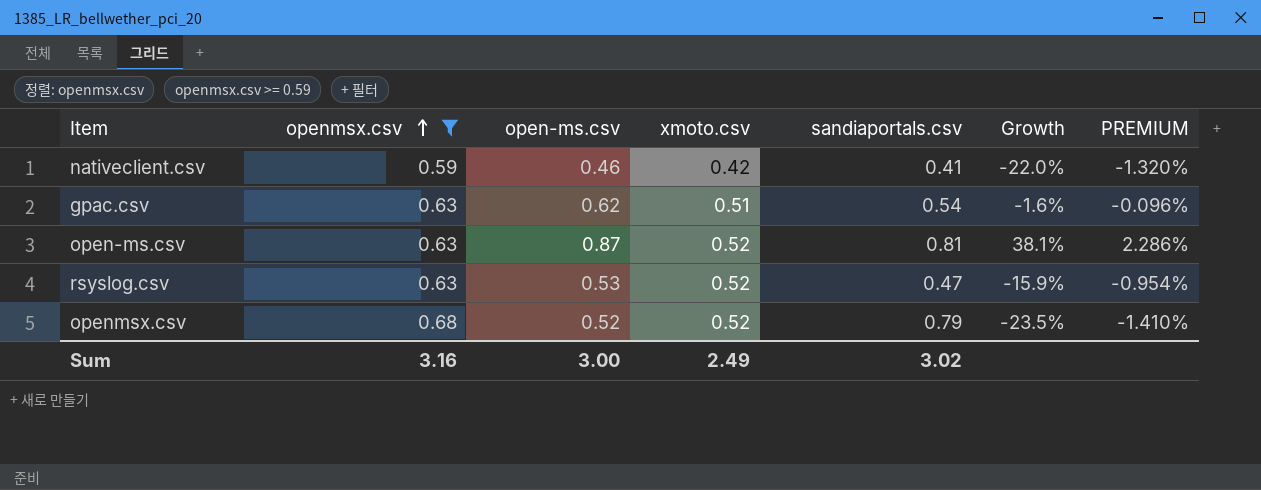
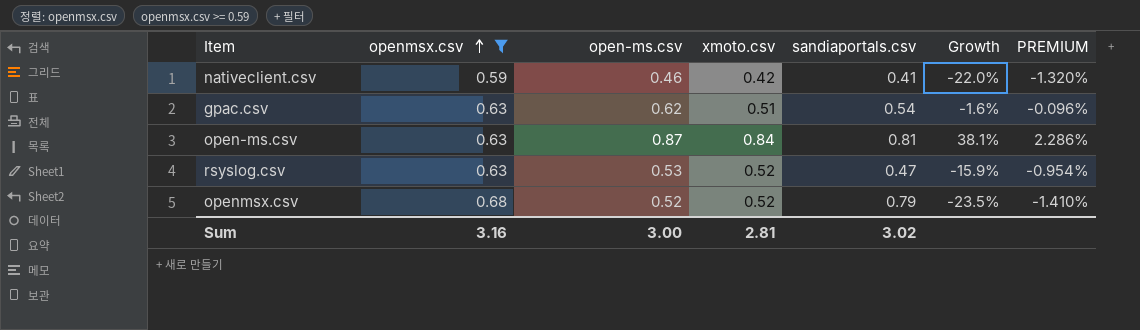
open-ms.csv | xmoto.csv: 0.52 -> 0.84
Sum | xmoto.csv: 2.49 -> 2.81

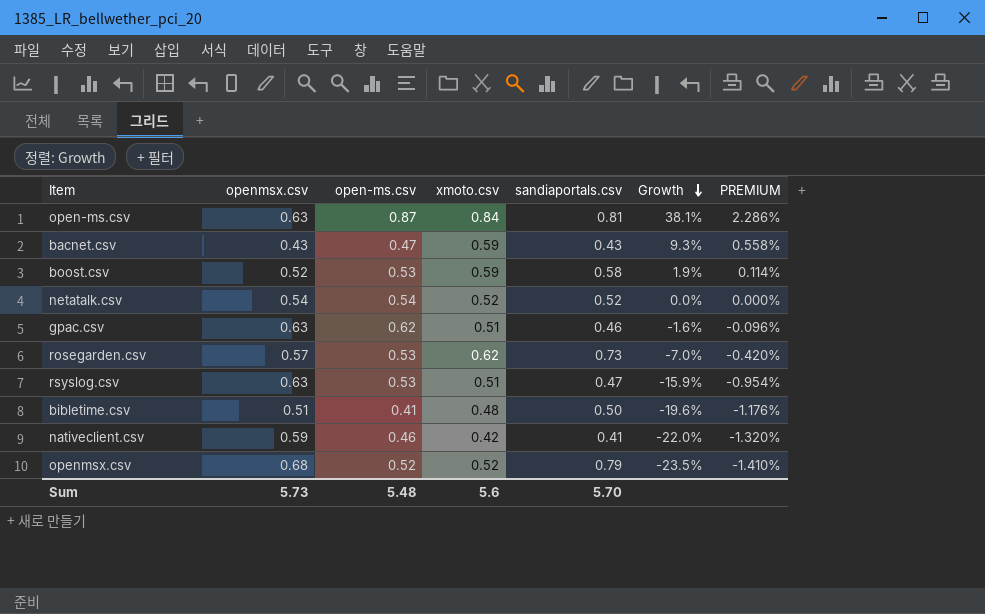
filter: openmsx.csv >= 0.59 -> none
row order: openmsx.csv ascending -> Growth descending
gpac.csv | sandiaportals.csv: 0.54 -> 0.46
rsyslog.csv | xmoto.csv: 0.52 -> 0.51
Sum | openmsx.csv: 3.16 -> 5.73
Sum | open-ms.csv: 3.00 -> 5.48
Sum | xmoto.csv: 2.81 -> 5.6
Sum | sandiaportals.csv: 3.02 -> 5.70

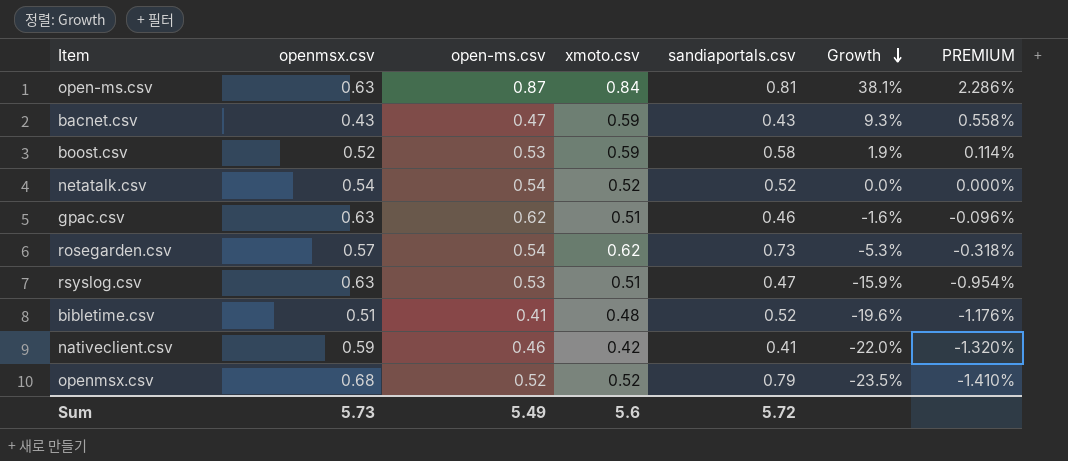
rosegarden.csv | open-ms.csv: 0.53 -> 0.54
rosegarden.csv | Growth: -7.0% -> -5.3%
rosegarden.csv | PREMIUM: -0.420% -> -0.318%
bibletime.csv | sandiaportals.csv: 0.50 -> 0.52
Sum | open-ms.csv: 5.48 -> 5.49
Sum | sandiaportals.csv: 5.70 -> 5.72

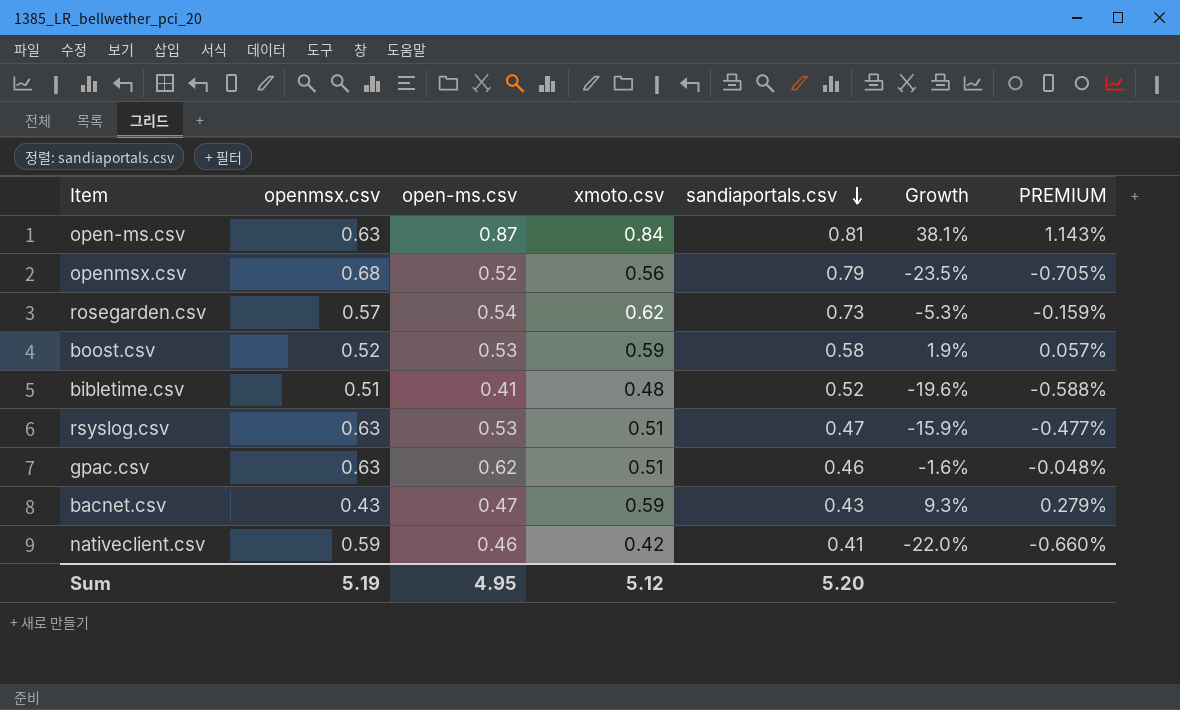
row order: Growth descending -> sandiaportals.csv descending
column PREMIUM | formula: [Growth] * 0.06 -> [Growth] * 0.03
row netatalk.csv: 0.54 | 0.54 | 0.52 | 0.52 | 0.0% | 0.000% -> none
openmsx.csv | xmoto.csv: 0.52 -> 0.56
Sum | openmsx.csv: 5.73 -> 5.19
Sum | open-ms.csv: 5.49 -> 4.95
Sum | xmoto.csv: 5.6 -> 5.12
Sum | sandiaportals.csv: 5.72 -> 5.20

